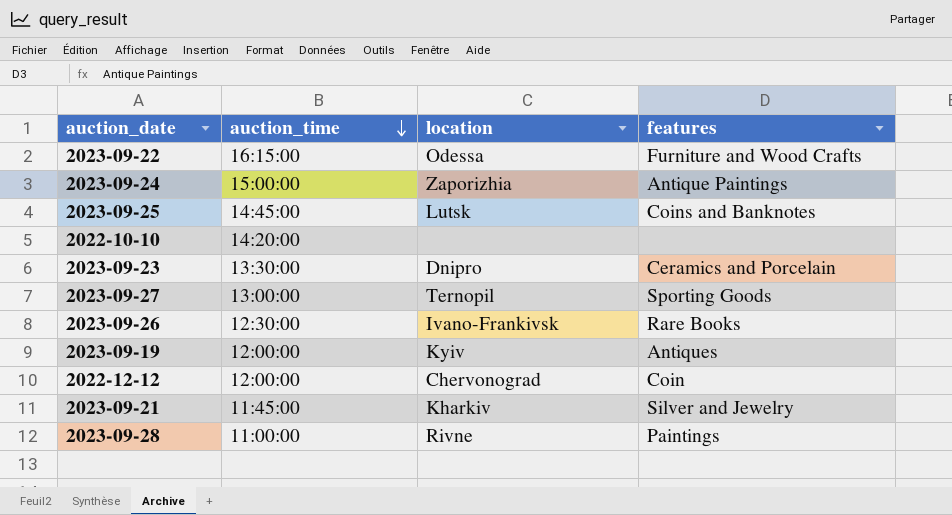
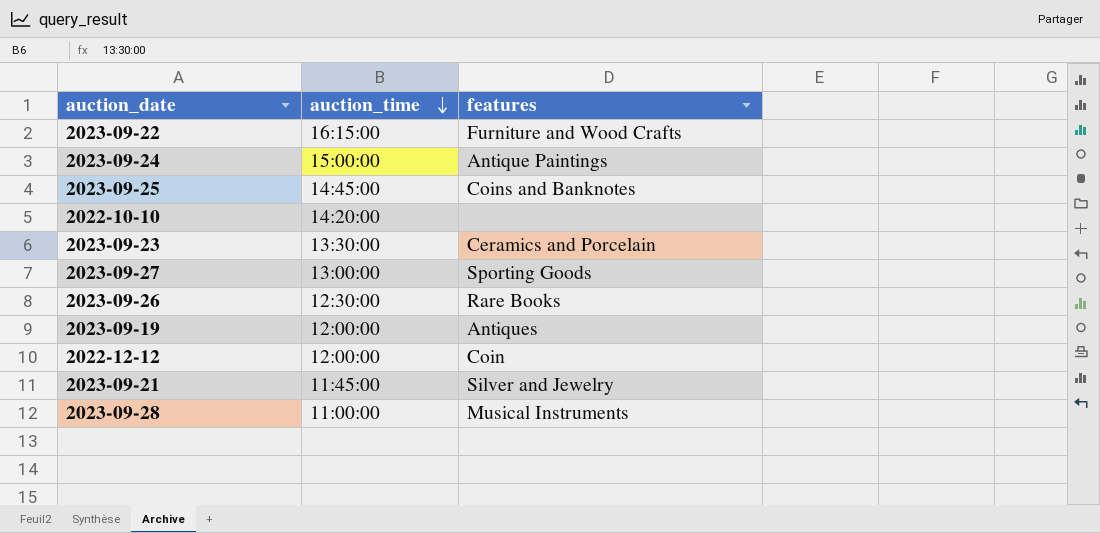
column location | position: 3 -> none
2023-09-28 | features: Paintings -> Musical Instruments

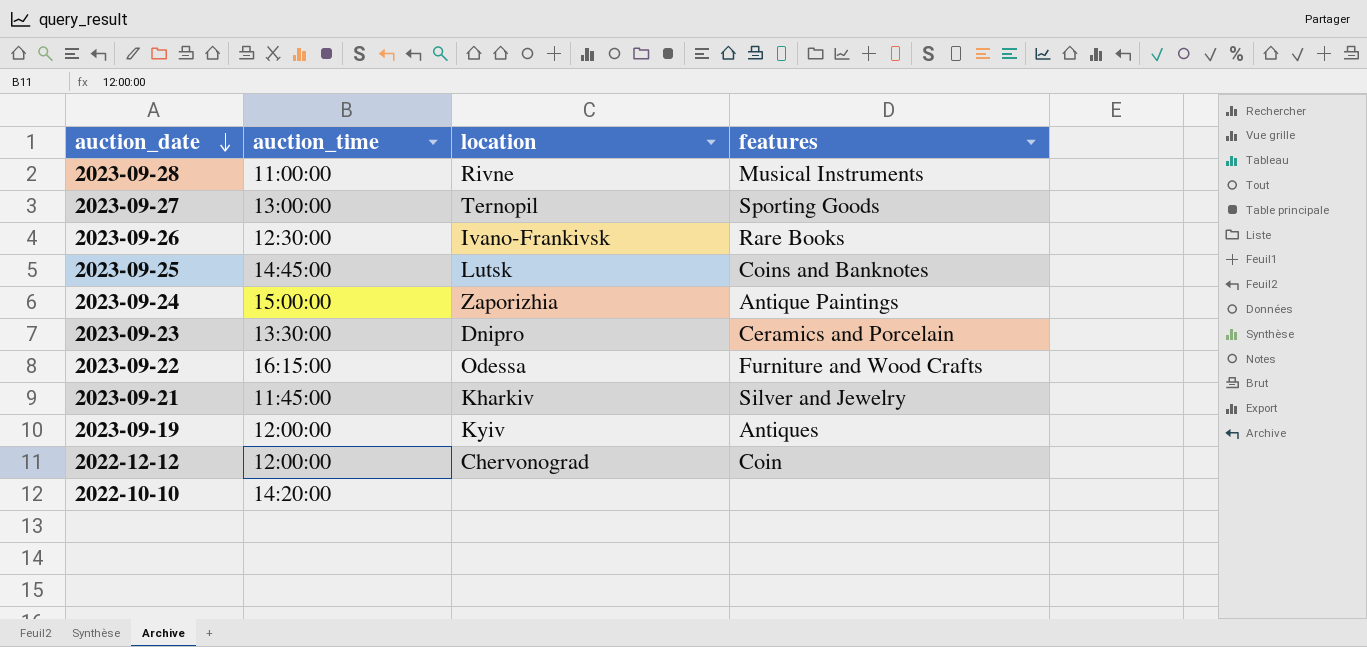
row order: auction_time descending -> auction_date descending
column location | position: none -> 3

